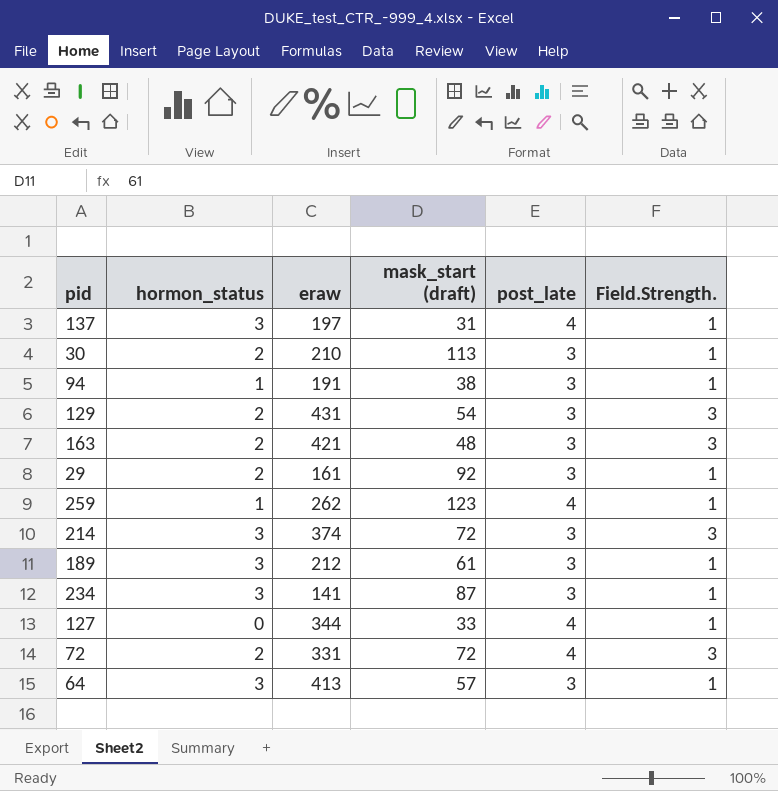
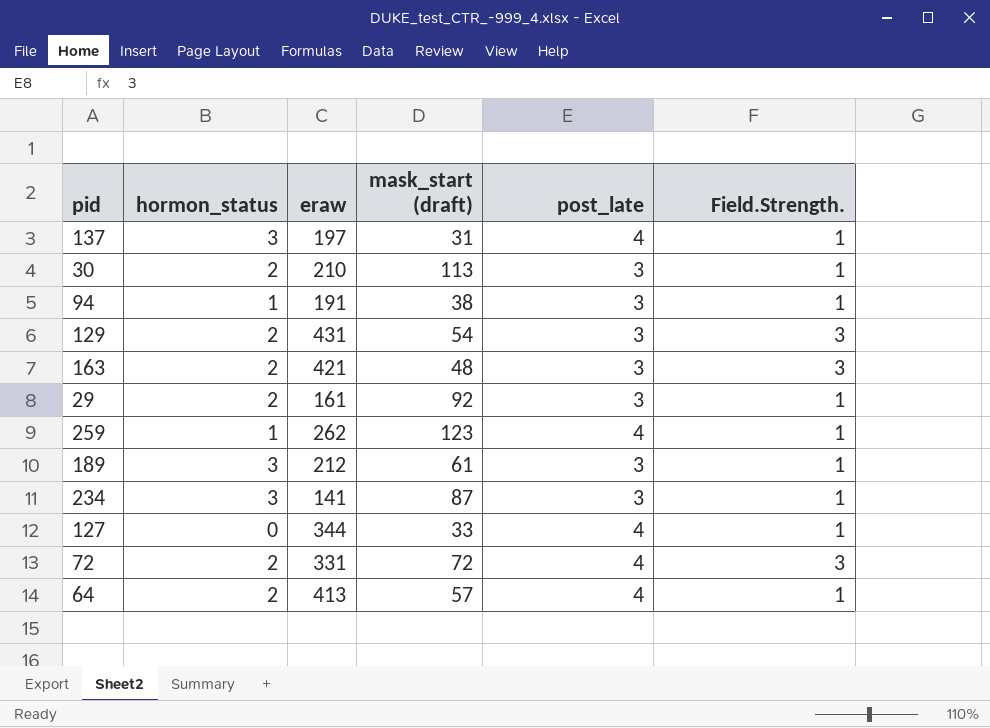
row 214: 3 | 374 | 72 | 3 | 3 -> none
64 | hormon_status: 3 -> 2
64 | post_late: 3 -> 4

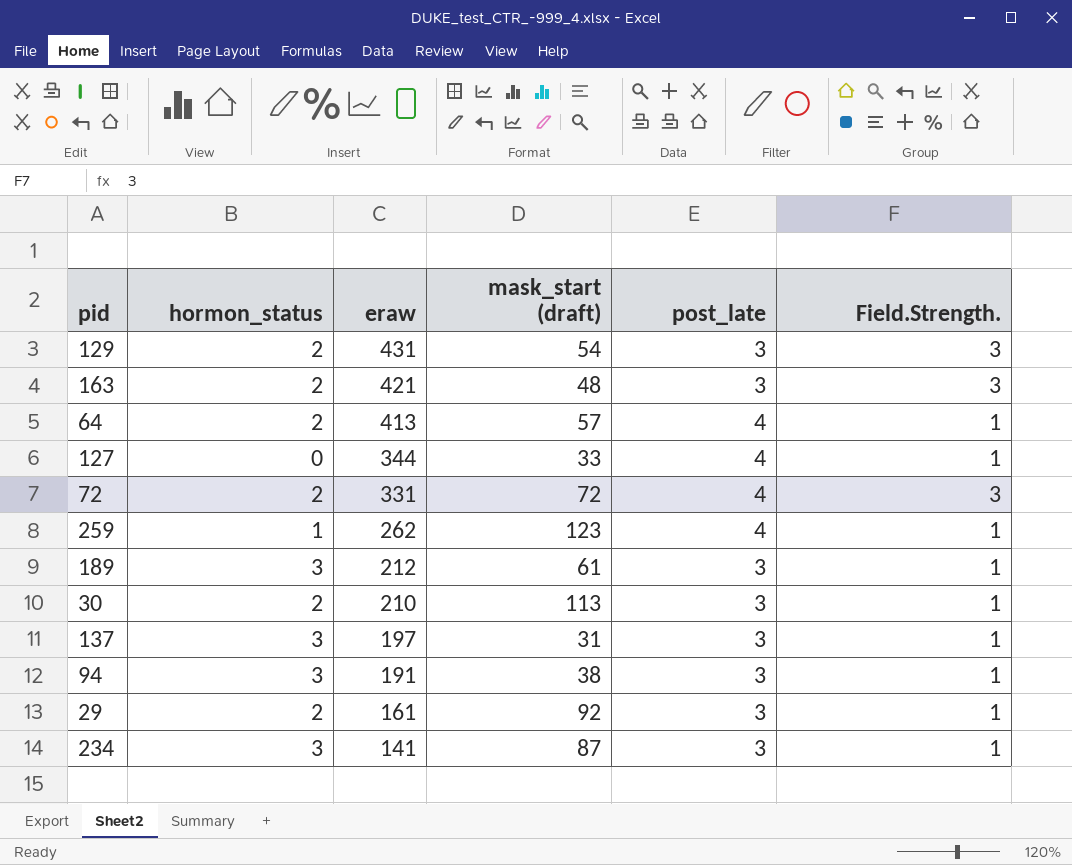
row order: none -> eraw descending
137 | post_late: 4 -> 3
94 | hormon_status: 1 -> 3

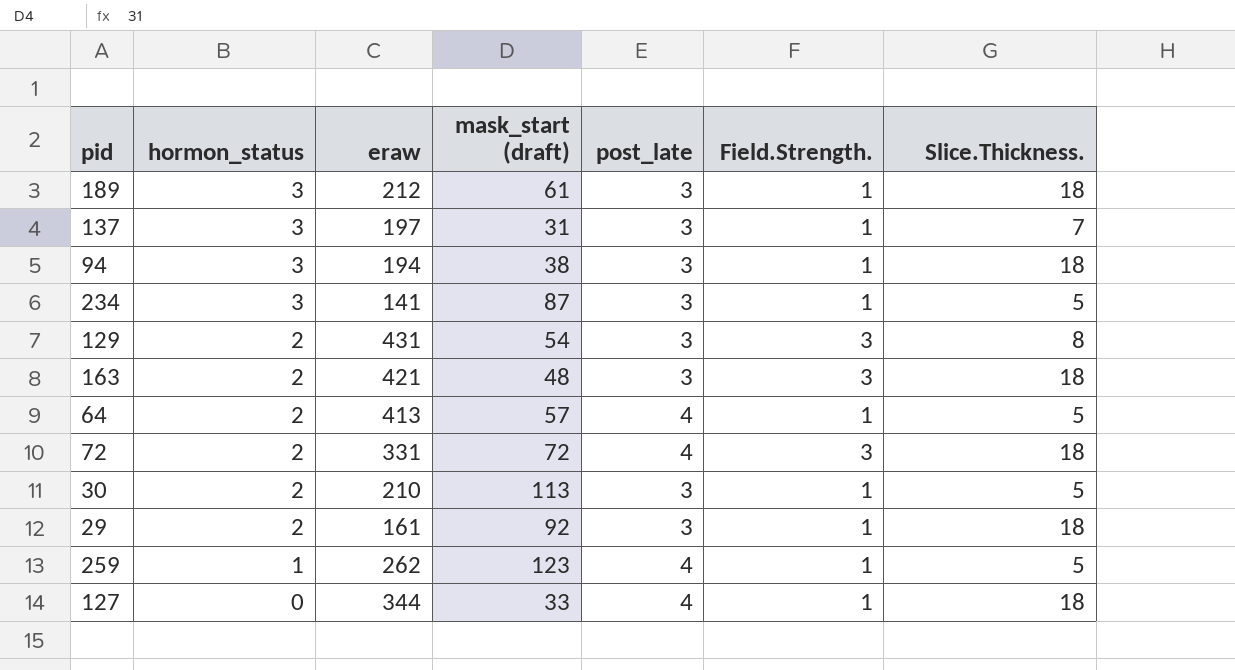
row order: eraw descending -> hormon_status descending
column Slice.Thickness. | position: none -> 7
94 | eraw: 191 -> 194

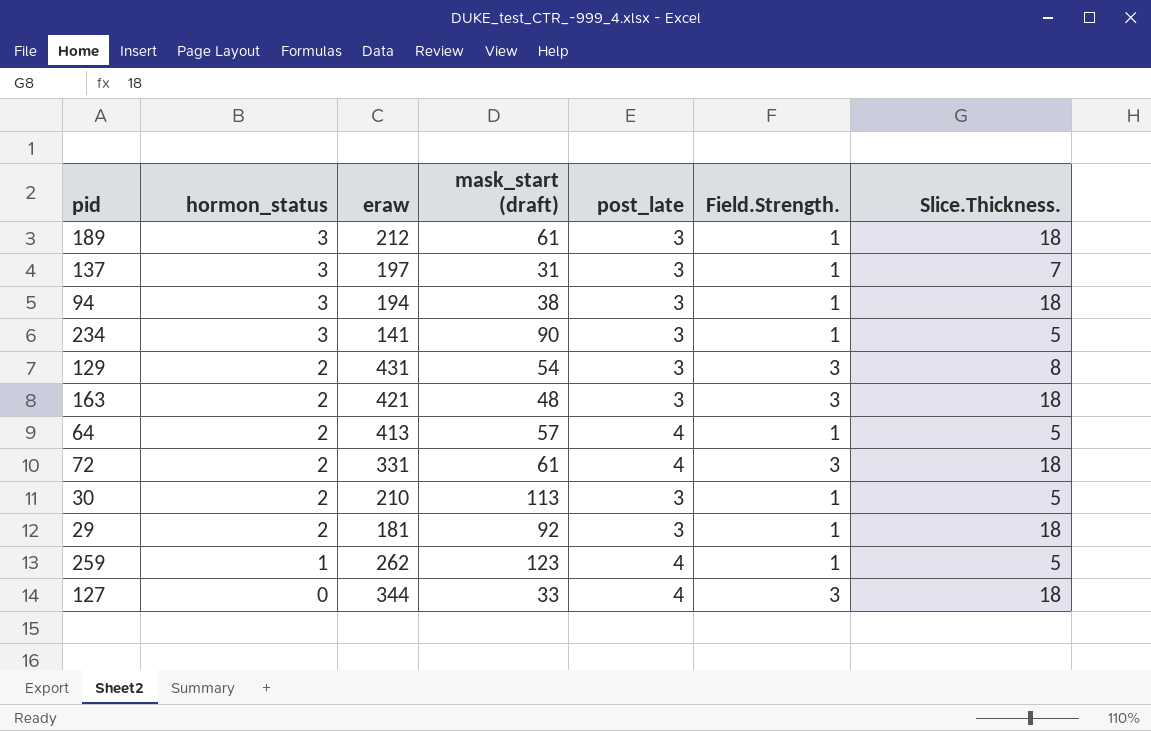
234 | mask_start (draft): 87 -> 90
72 | mask_start (draft): 72 -> 61
29 | eraw: 161 -> 181
127 | Field.Strength.: 1 -> 3

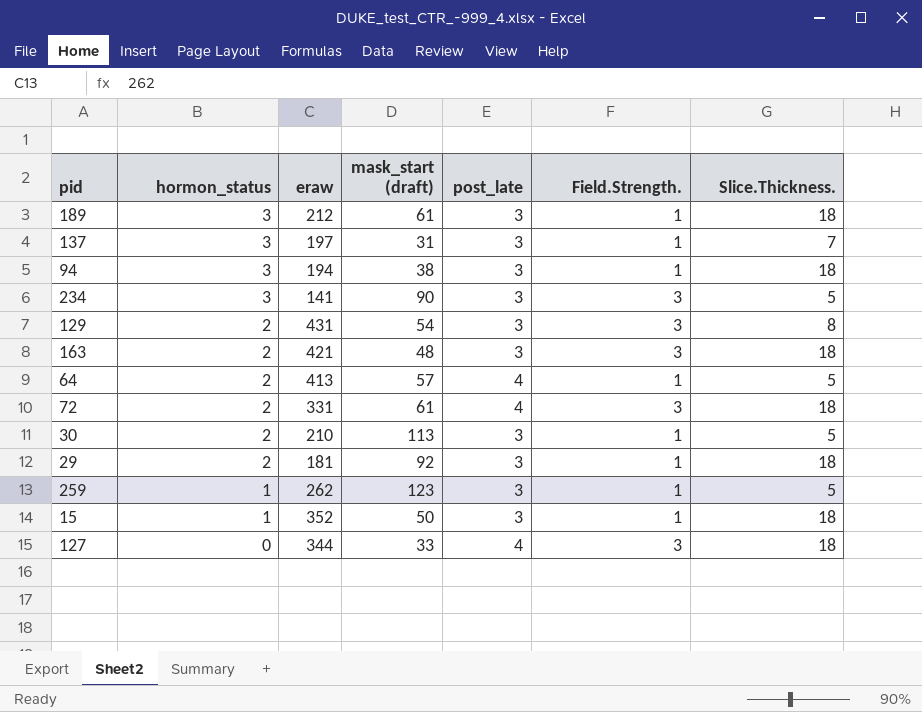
234 | Field.Strength.: 1 -> 3
259 | post_late: 4 -> 3
row 15: none -> 1 | 352 | 50 | 3 | 1 | 18

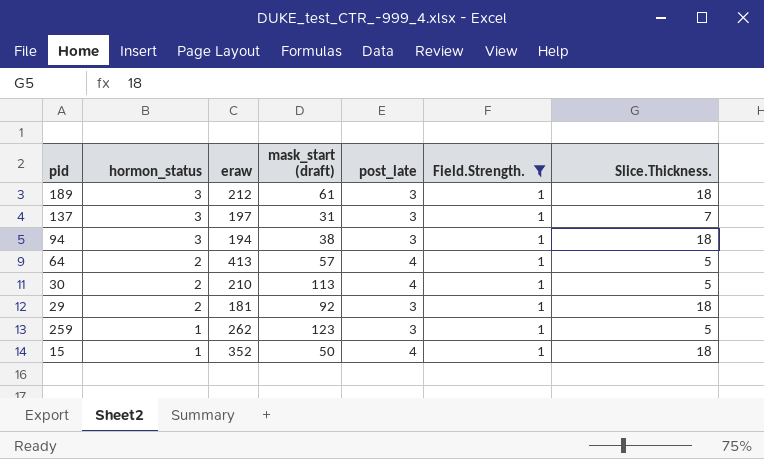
filter: none -> Field.Strength. = 1
30 | post_late: 3 -> 4
15 | post_late: 3 -> 4

